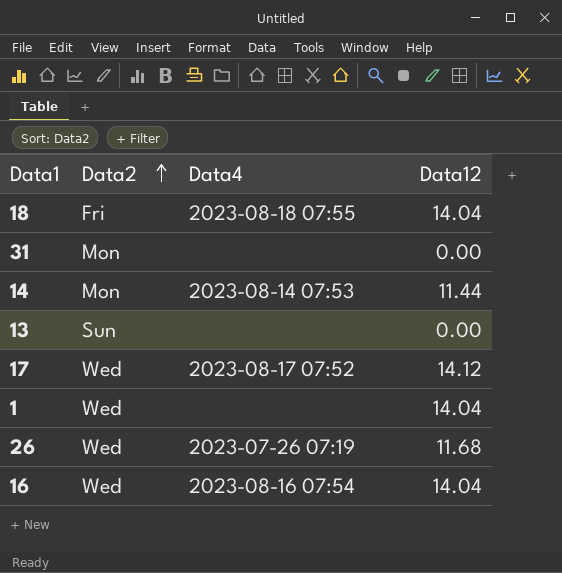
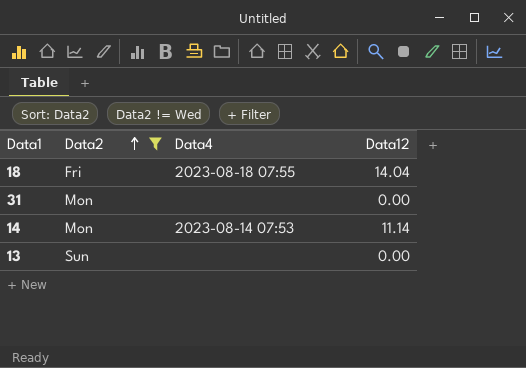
filter: none -> Data2 != Wed
14 | Data12: 11.44 -> 11.14

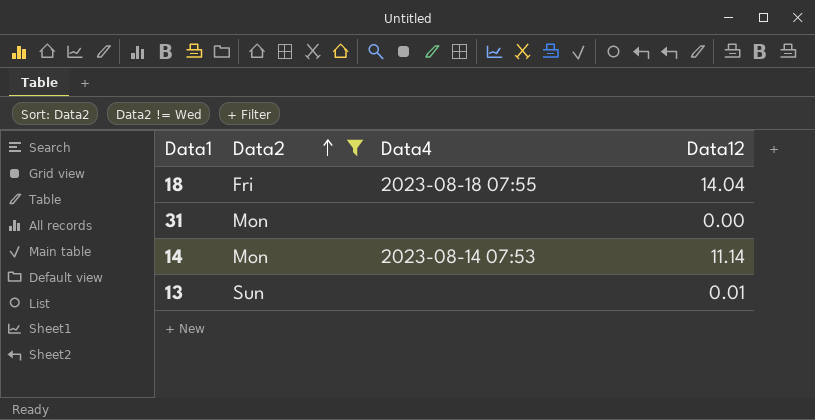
13 | Data12: 0.00 -> 0.01

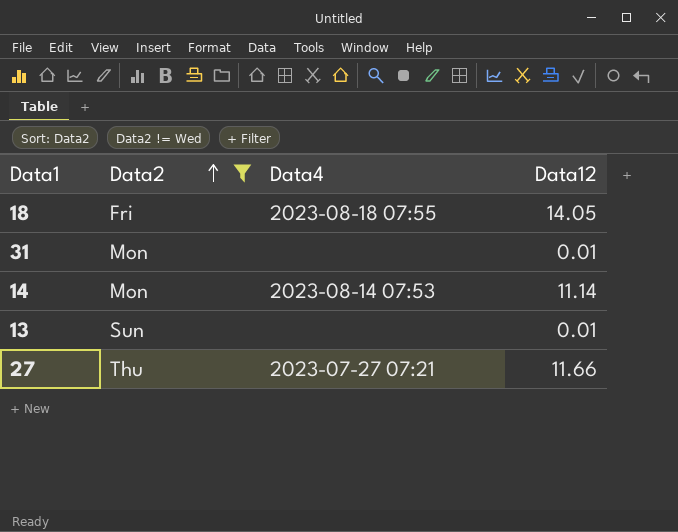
18 | Data12: 14.04 -> 14.05
31 | Data12: 0.00 -> 0.01
row 27: none -> Thu | 2023-07-27 07:21 | 11.66

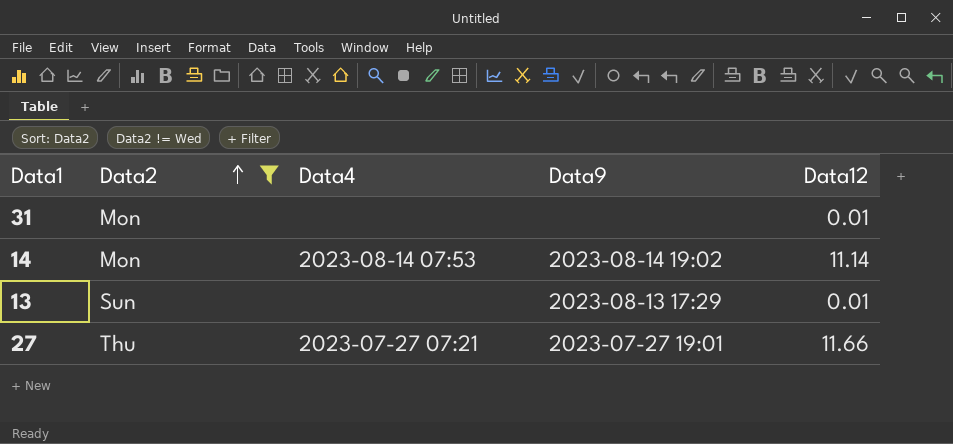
column Data9 | position: none -> 4
row 18: Fri | 2023-08-18 07:55 | 14.05 -> none

